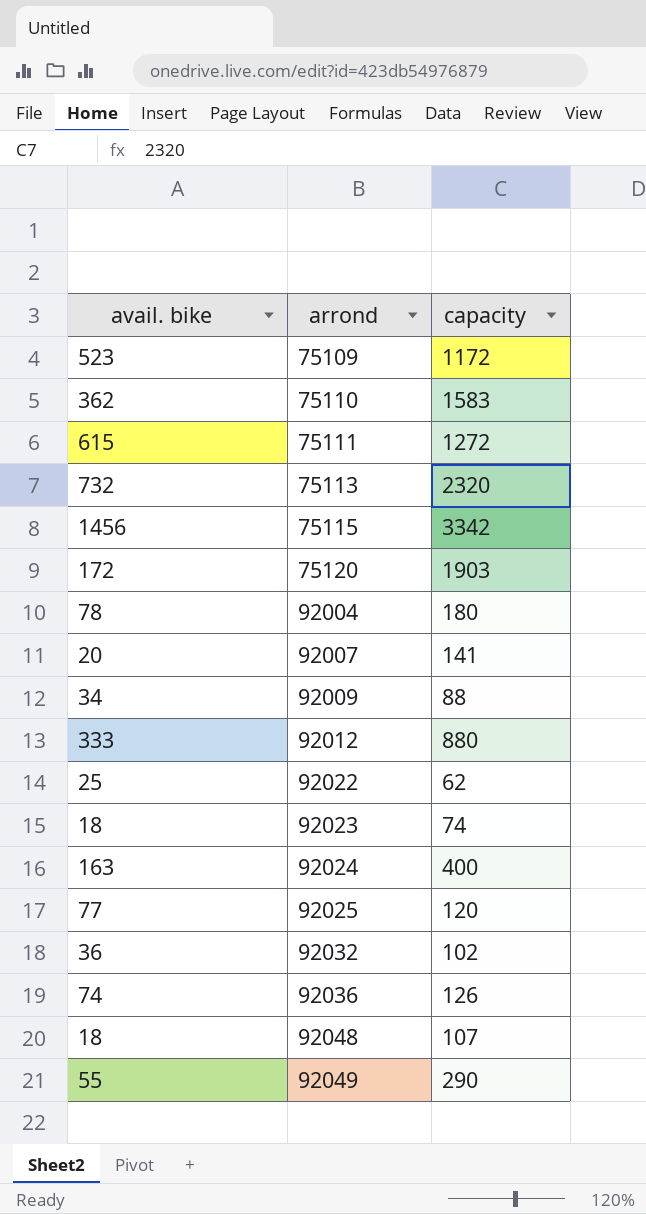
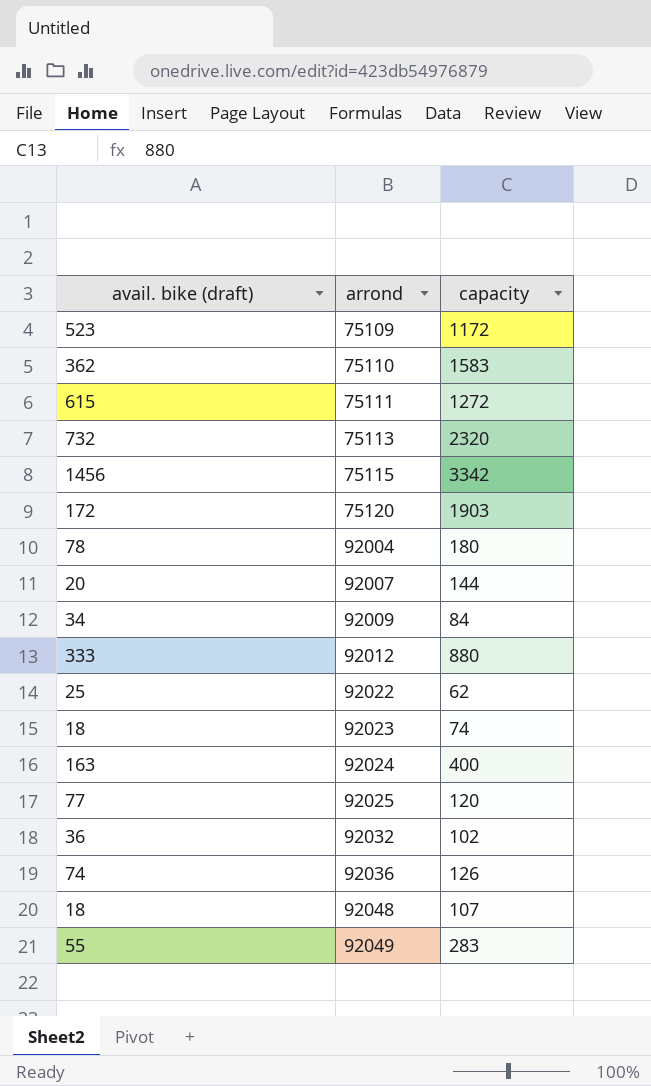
column name: avail. bike -> avail. bike (draft)
92007 | capacity: 141 -> 144
92009 | capacity: 88 -> 84
92049 | capacity: 290 -> 283

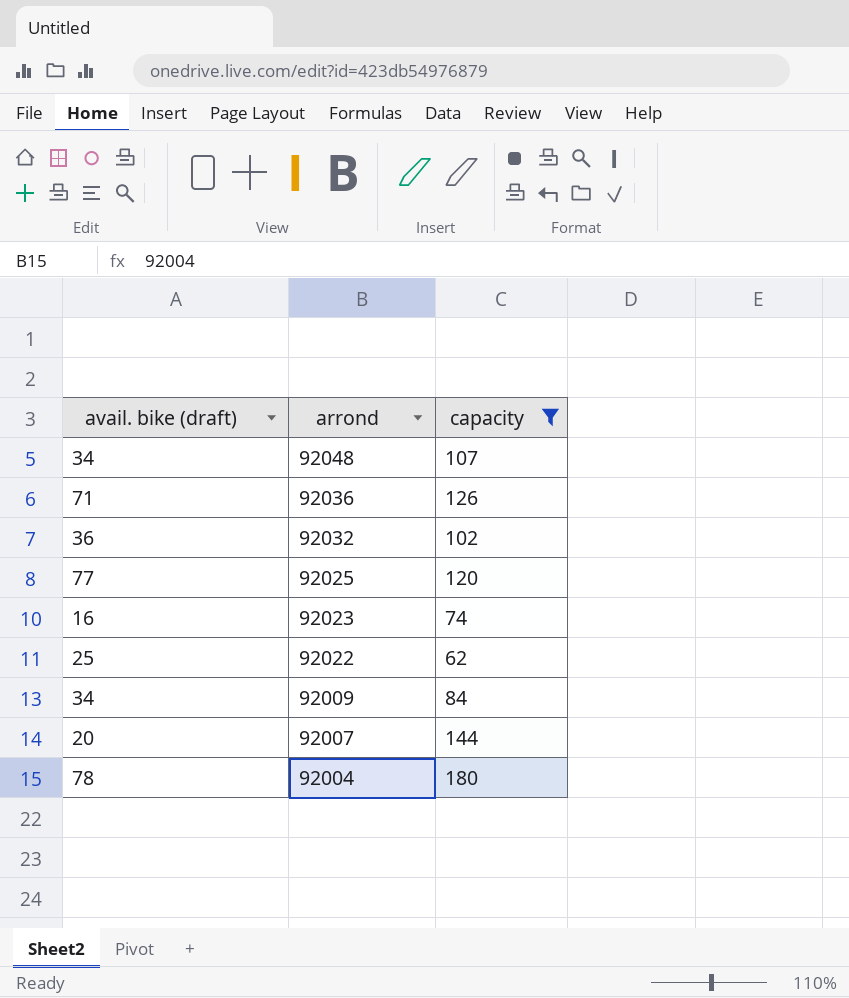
filter: none -> capacity <= 180
row order: arrond ascending -> arrond descending
92048 | avail. bike (draft): 18 -> 34
92036 | avail. bike (draft): 74 -> 71
92023 | avail. bike (draft): 18 -> 16

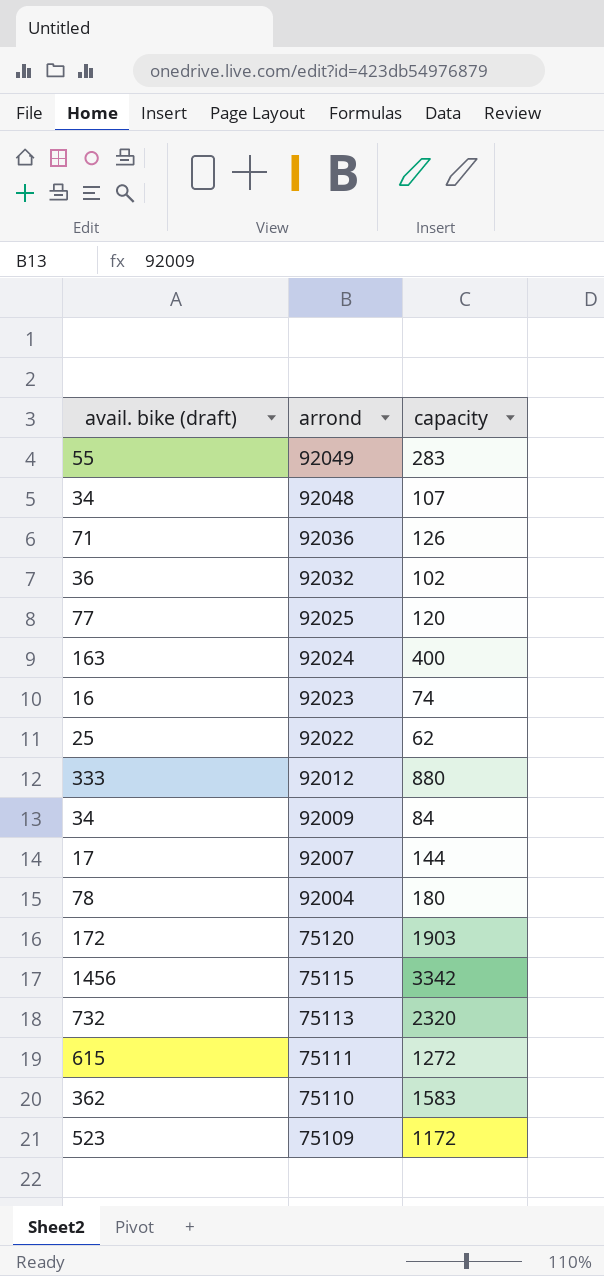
filter: capacity <= 180 -> none
92007 | avail. bike (draft): 20 -> 17

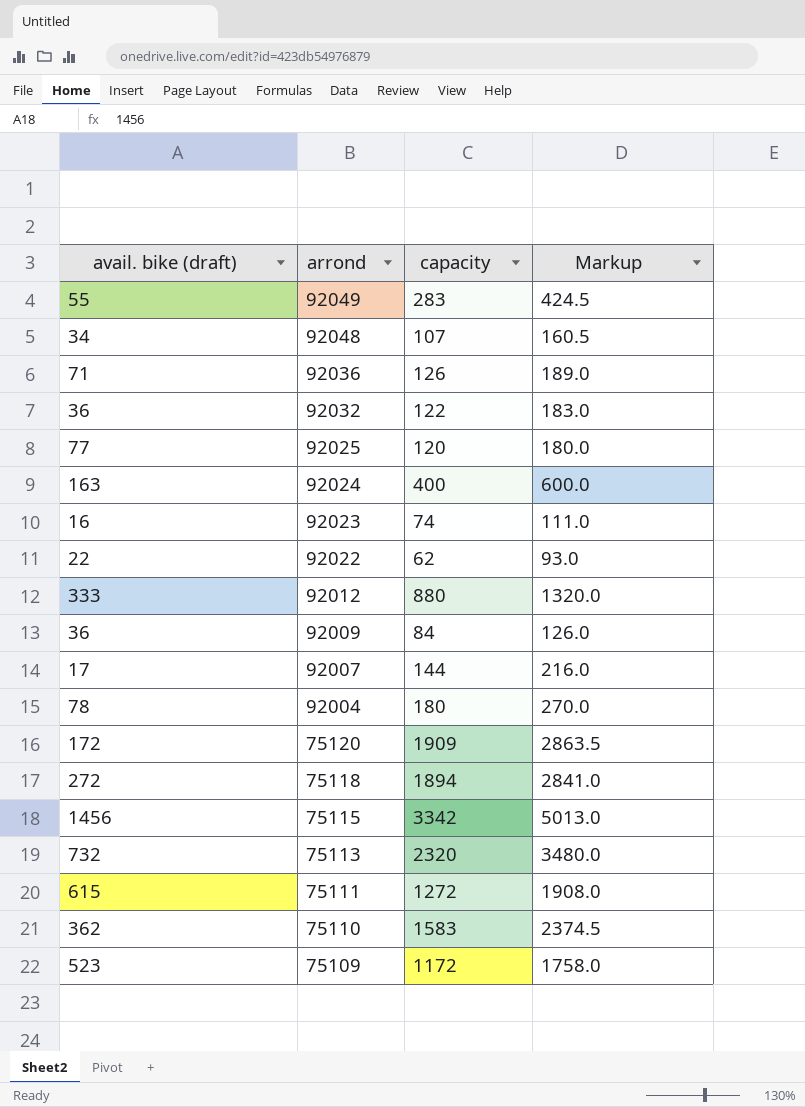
column Markup | formula: none -> [capacity] * 1.5
92032 | capacity: 102 -> 122
92022 | avail. bike (draft): 25 -> 22
92009 | avail. bike (draft): 34 -> 36
75120 | capacity: 1903 -> 1909
row 75118: none -> 272 | 1894 | 2841.0

